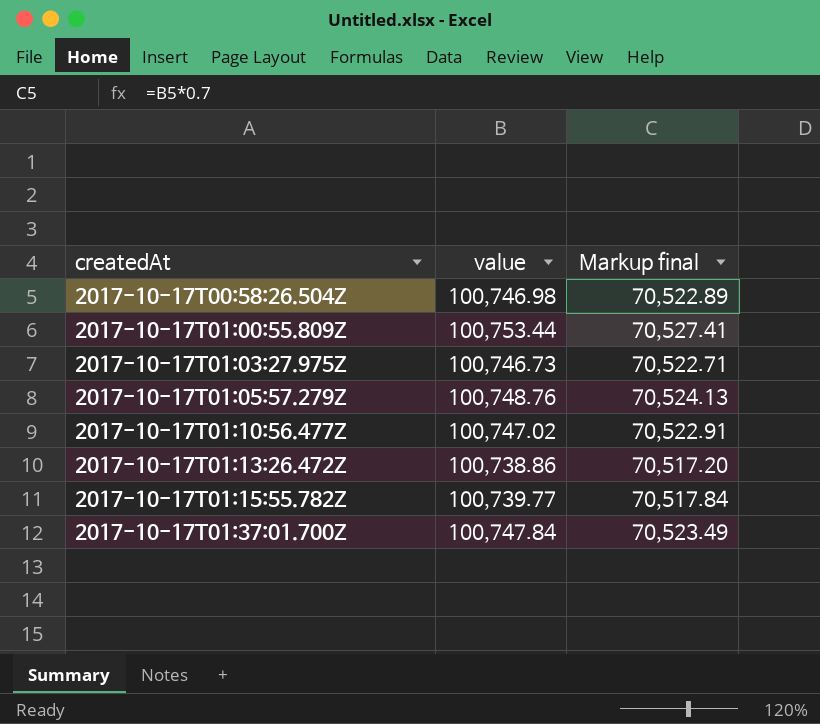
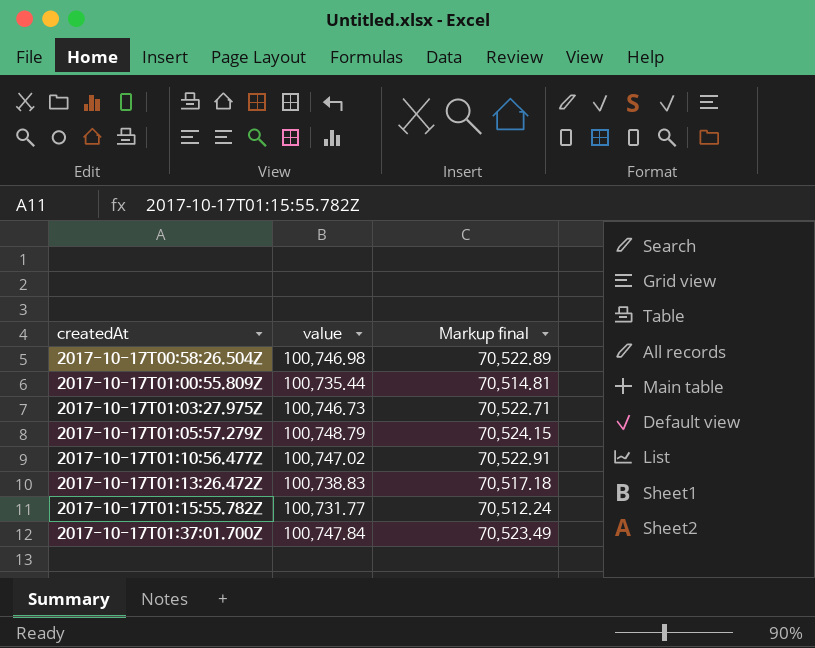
2017-10-17T01:00:55.809Z | value: 100,753.44 -> 100,735.44
2017-10-17T01:00:55.809Z | Markup final: 70,527.41 -> 70,514.81
2017-10-17T01:05:57.279Z | value: 100,748.76 -> 100,748.79
2017-10-17T01:05:57.279Z | Markup final: 70,524.13 -> 70,524.15
2017-10-17T01:13:26.472Z | value: 100,738.86 -> 100,738.83
2017-10-17T01:13:26.472Z | Markup final: 70,517.20 -> 70,517.18
2017-10-17T01:15:55.782Z | value: 100,739.77 -> 100,731.77
2017-10-17T01:15:55.782Z | Markup final: 70,517.84 -> 70,512.24

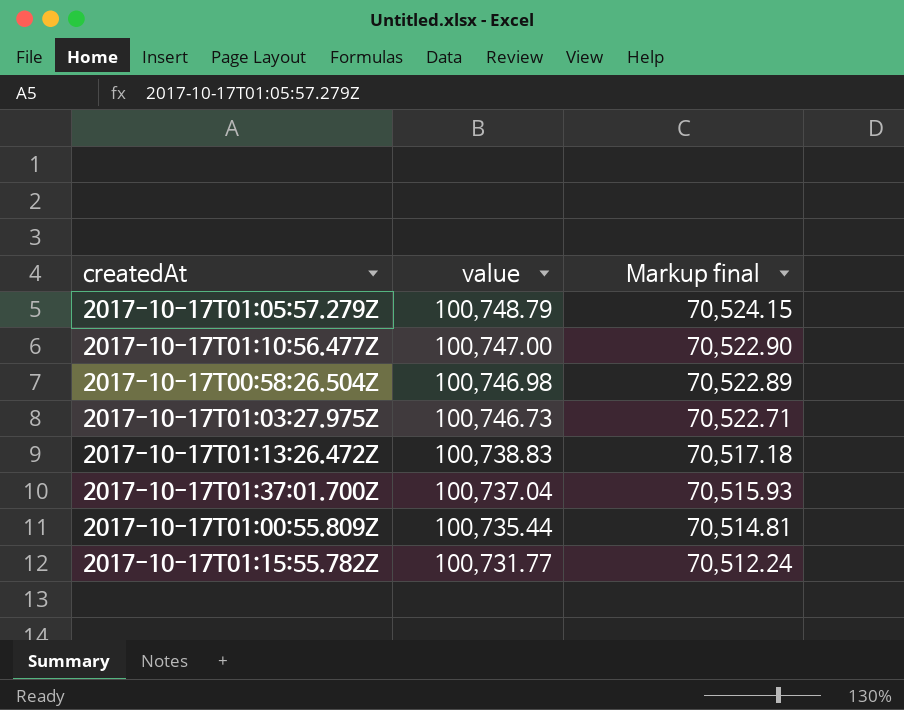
row order: createdAt ascending -> value descending
2017-10-17T01:10:56.477Z | value: 100,747.02 -> 100,747.00
2017-10-17T01:10:56.477Z | Markup final: 70,522.91 -> 70,522.90
2017-10-17T01:37:01.700Z | value: 100,747.84 -> 100,737.04
2017-10-17T01:37:01.700Z | Markup final: 70,523.49 -> 70,515.93

